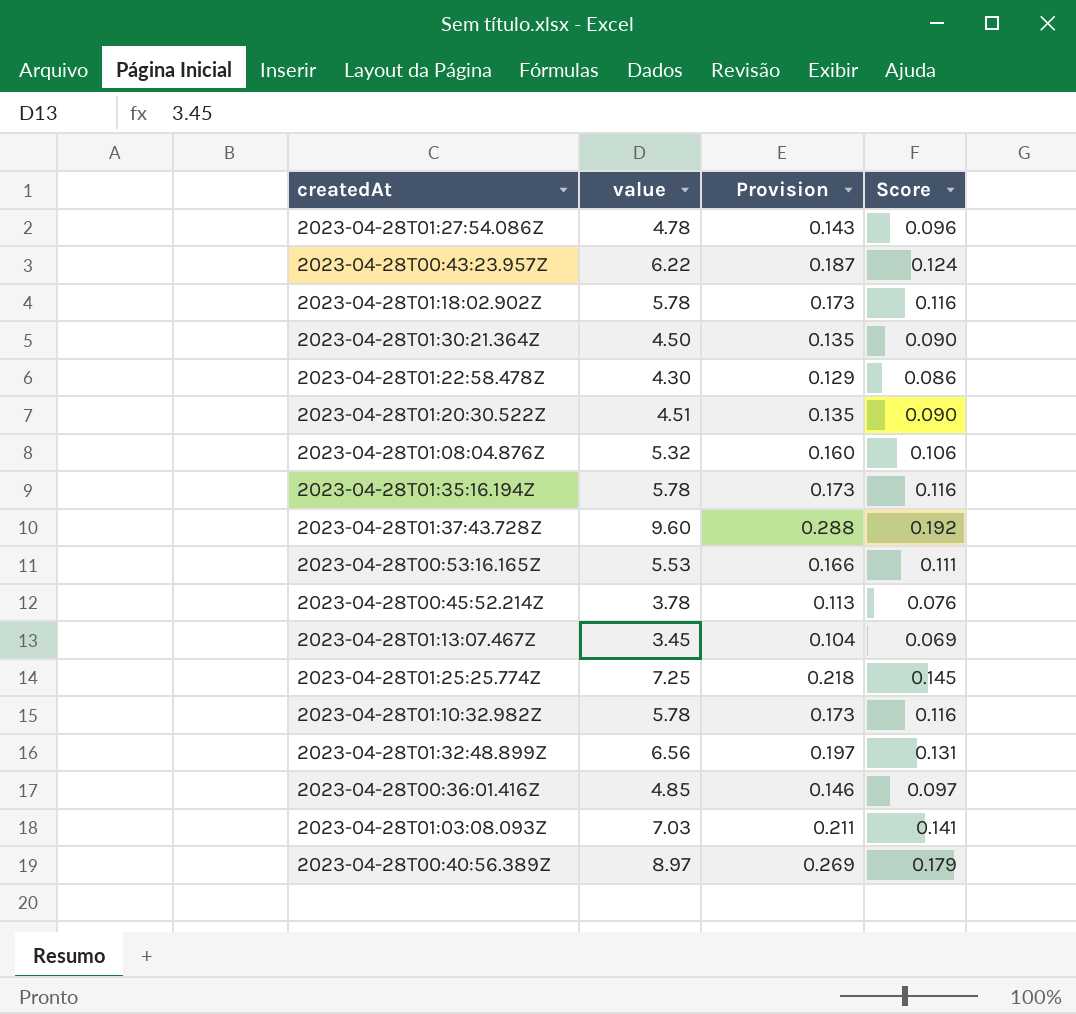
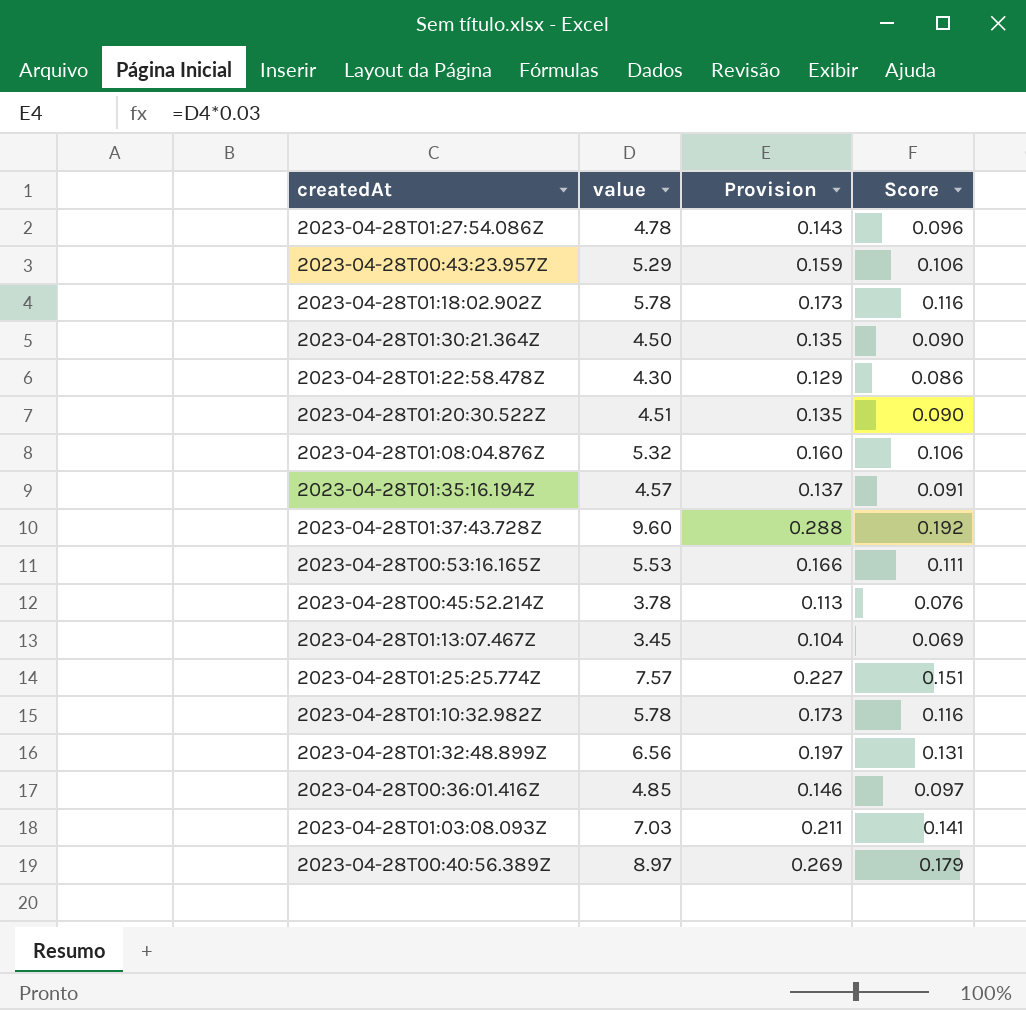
2023-04-28T00:43:23.957Z | value: 6.22 -> 5.29
2023-04-28T00:43:23.957Z | Provision: 0.187 -> 0.159
2023-04-28T00:43:23.957Z | Score: 0.124 -> 0.106
2023-04-28T01:35:16.194Z | value: 5.78 -> 4.57
2023-04-28T01:35:16.194Z | Provision: 0.173 -> 0.137
2023-04-28T01:35:16.194Z | Score: 0.116 -> 0.091
2023-04-28T01:25:25.774Z | value: 7.25 -> 7.57
2023-04-28T01:25:25.774Z | Provision: 0.218 -> 0.227
2023-04-28T01:25:25.774Z | Score: 0.145 -> 0.151

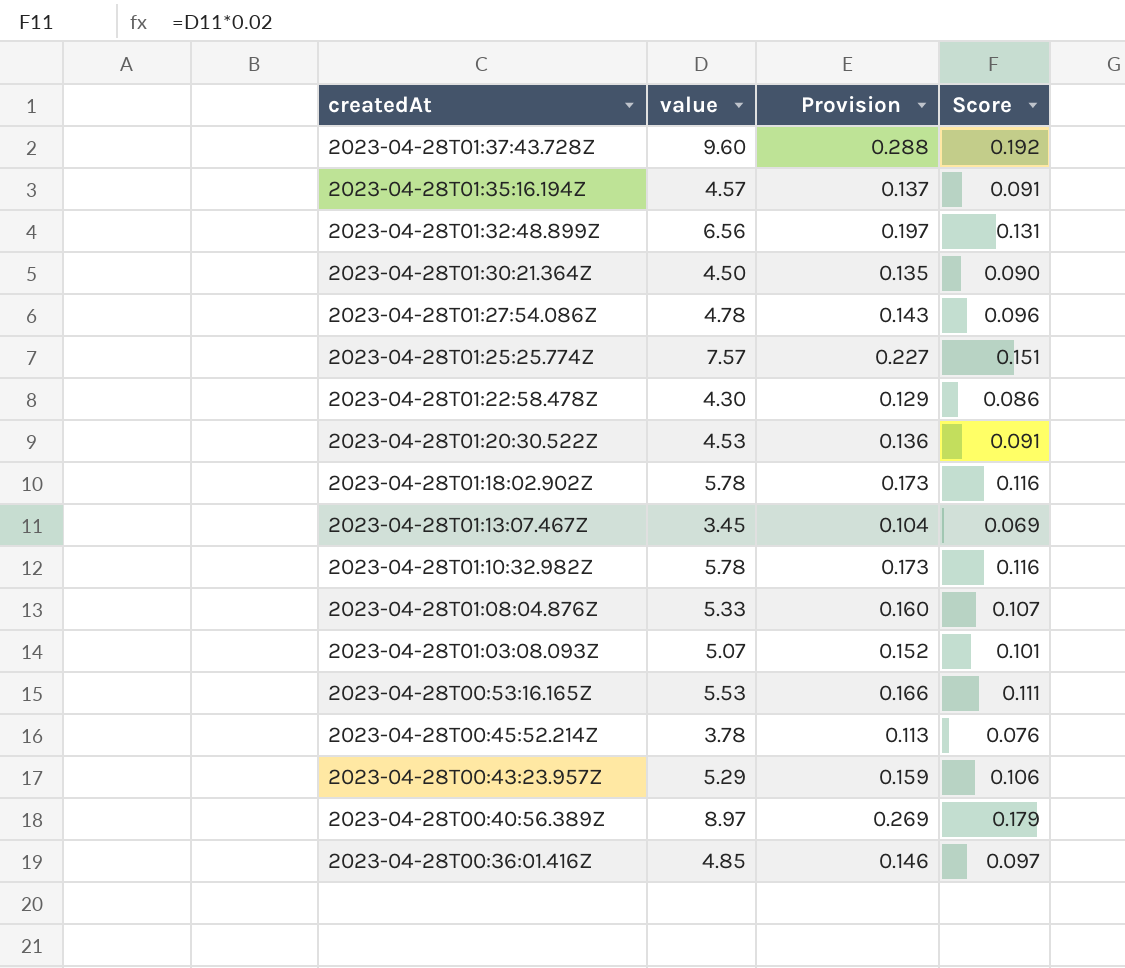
row order: none -> createdAt descending
2023-04-28T01:20:30.522Z | value: 4.51 -> 4.53
2023-04-28T01:20:30.522Z | Provision: 0.135 -> 0.136
2023-04-28T01:20:30.522Z | Score: 0.090 -> 0.091
2023-04-28T01:08:04.876Z | value: 5.32 -> 5.33
2023-04-28T01:08:04.876Z | Score: 0.106 -> 0.107
2023-04-28T01:03:08.093Z | value: 7.03 -> 5.07
2023-04-28T01:03:08.093Z | Provision: 0.211 -> 0.152
2023-04-28T01:03:08.093Z | Score: 0.141 -> 0.101

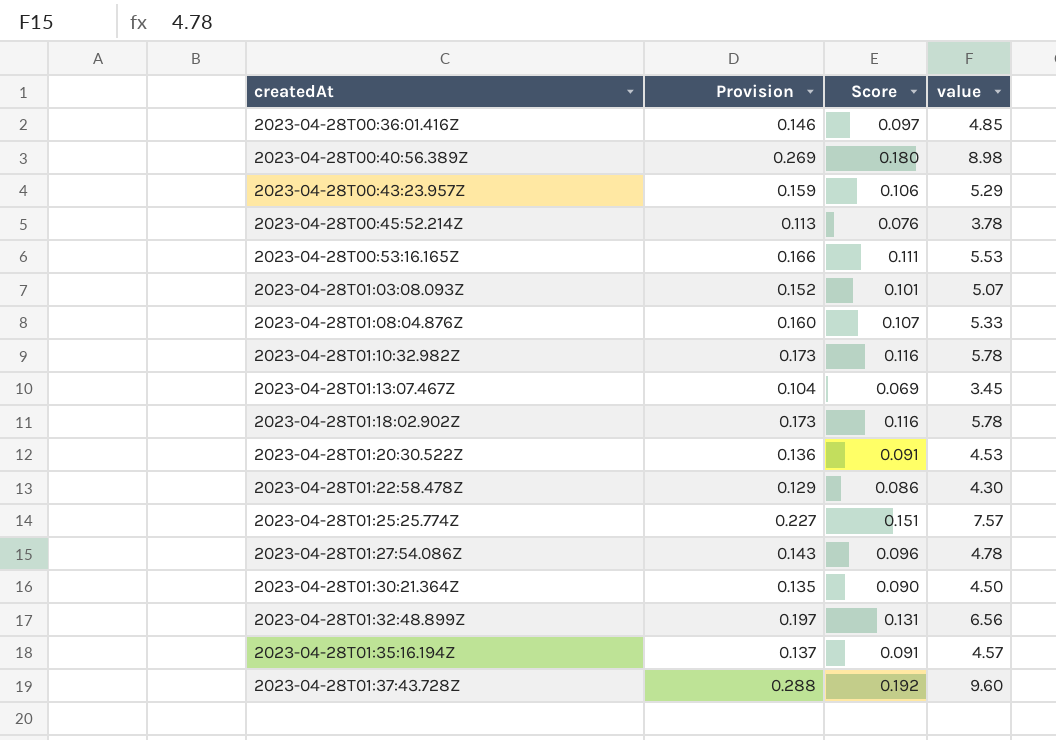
row order: createdAt descending -> createdAt ascending
column value | position: 2 -> 4
2023-04-28T00:40:56.389Z | Score: 0.179 -> 0.180
2023-04-28T00:40:56.389Z | value: 8.97 -> 8.98

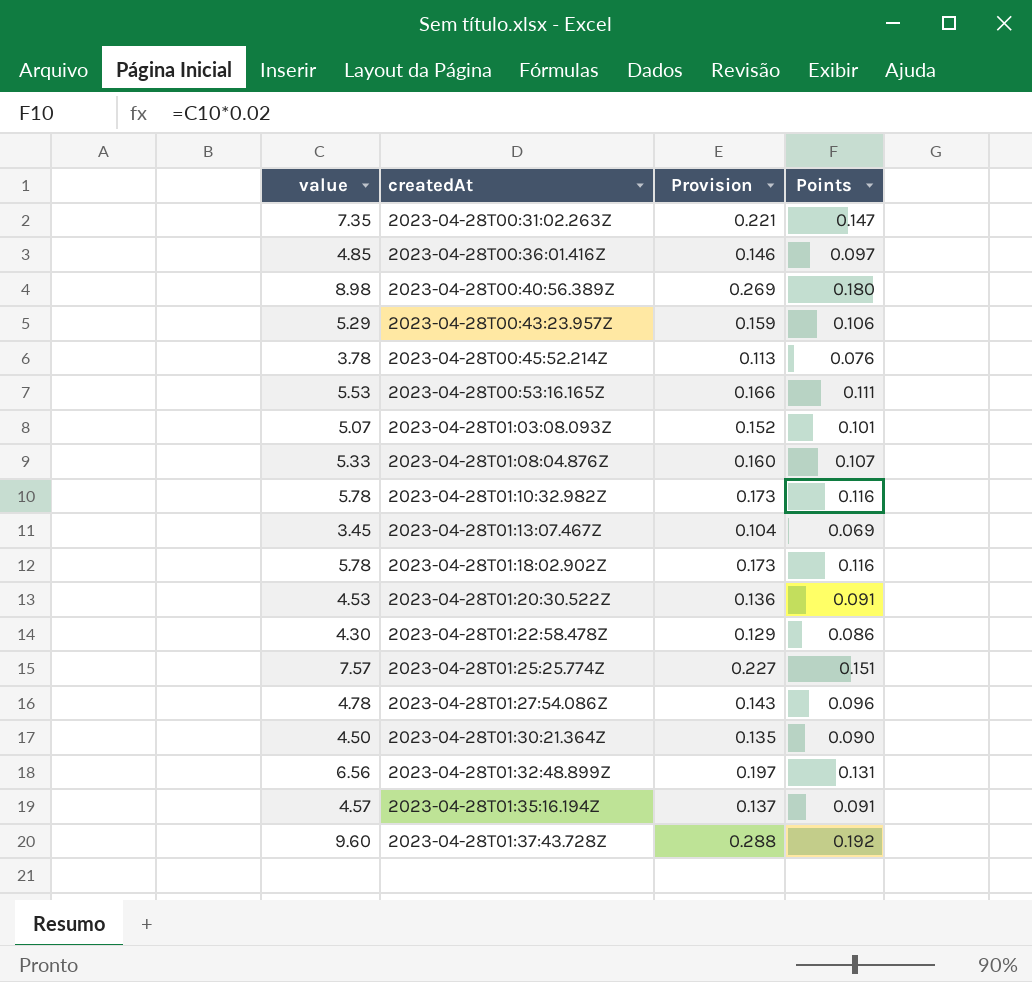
column value | position: 4 -> 1
column name: Score -> Points
row 2023-04-28T00:31:02.263Z: none -> 7.35 | 0.221 | 0.147

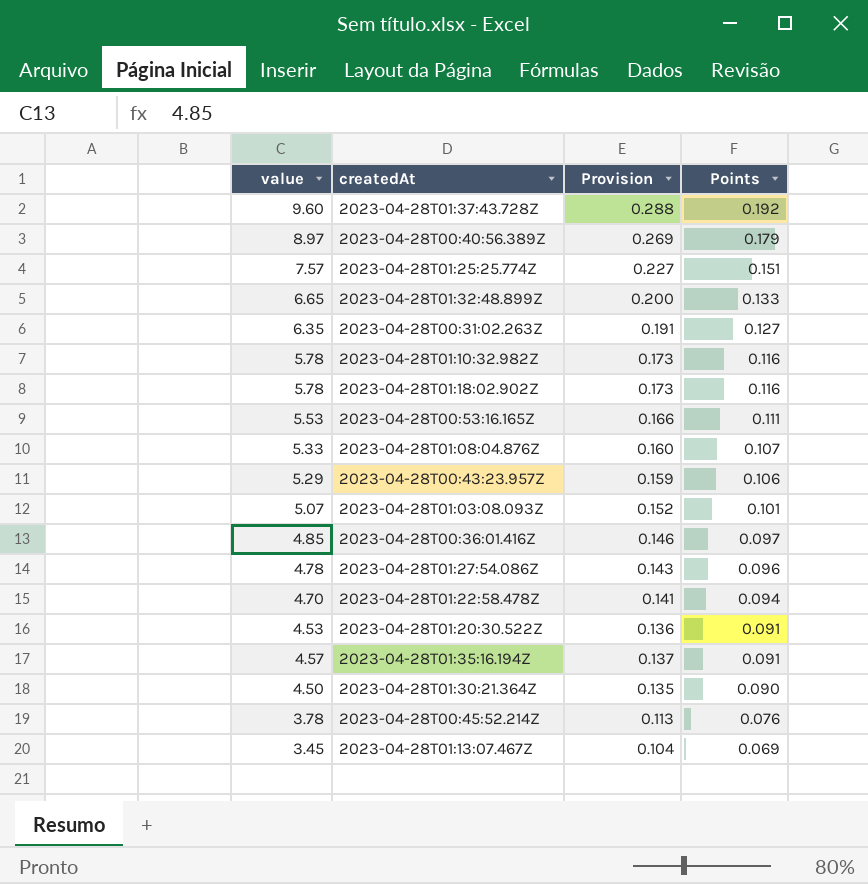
row order: createdAt ascending -> Points descending
2023-04-28T00:40:56.389Z | value: 8.98 -> 8.97
2023-04-28T00:40:56.389Z | Points: 0.180 -> 0.179
2023-04-28T01:32:48.899Z | value: 6.56 -> 6.65
2023-04-28T01:32:48.899Z | Provision: 0.197 -> 0.200
2023-04-28T01:32:48.899Z | Points: 0.131 -> 0.133
2023-04-28T00:31:02.263Z | value: 7.35 -> 6.35
2023-04-28T00:31:02.263Z | Provision: 0.221 -> 0.191
2023-04-28T00:31:02.263Z | Points: 0.147 -> 0.127
2023-04-28T01:22:58.478Z | value: 4.30 -> 4.70
2023-04-28T01:22:58.478Z | Provision: 0.129 -> 0.141
2023-04-28T01:22:58.478Z | Points: 0.086 -> 0.094

